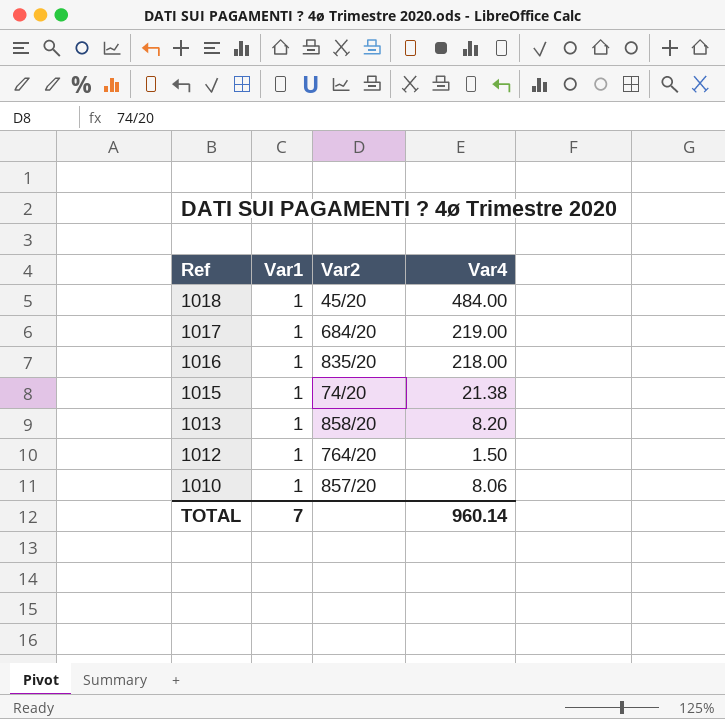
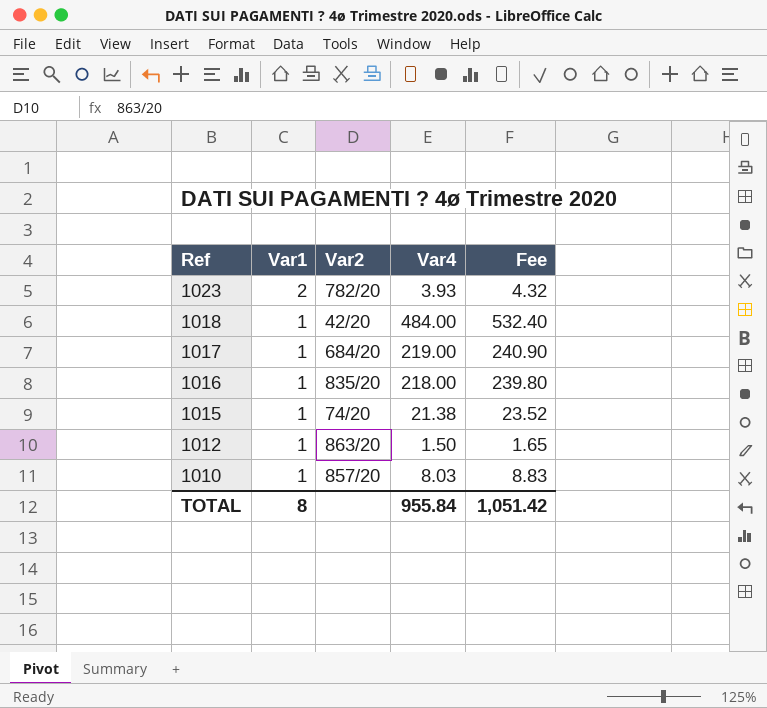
column Fee | formula: none -> [Var4] * 1.1
row 1013: 1 | 858/20 | 8.20 -> none
row 1023: none -> 2 | 782/20 | 3.93 | 4.32
1018 | Var2: 45/20 -> 42/20
1012 | Var2: 764/20 -> 863/20
1010 | Var4: 8.06 -> 8.03
TOTAL | Var1: 7 -> 8
TOTAL | Var4: 960.14 -> 955.84

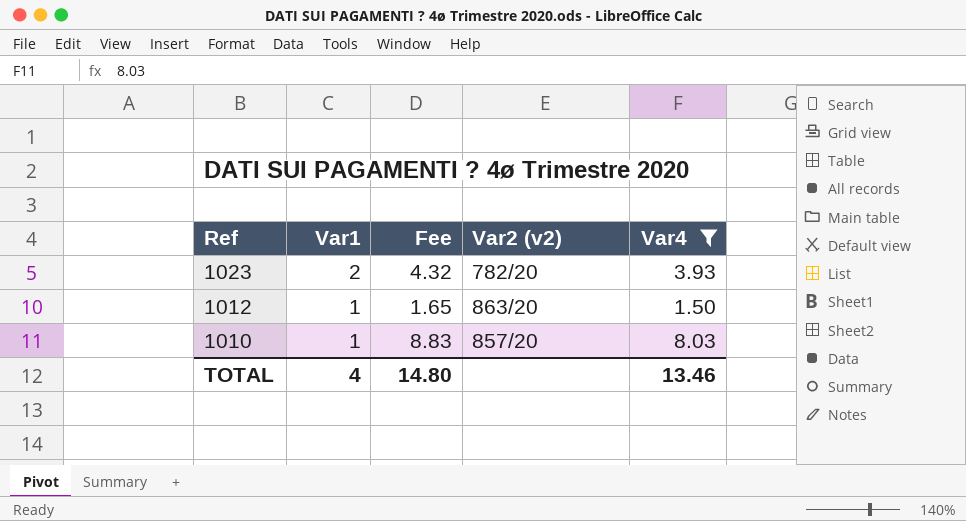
filter: none -> Var4 <= 8.03
column Fee | position: 5 -> 3
column name: Var2 -> Var2 (v2)
TOTAL | Var1: 8 -> 4
TOTAL | Fee: 1,051.42 -> 14.80
TOTAL | Var4: 955.84 -> 13.46

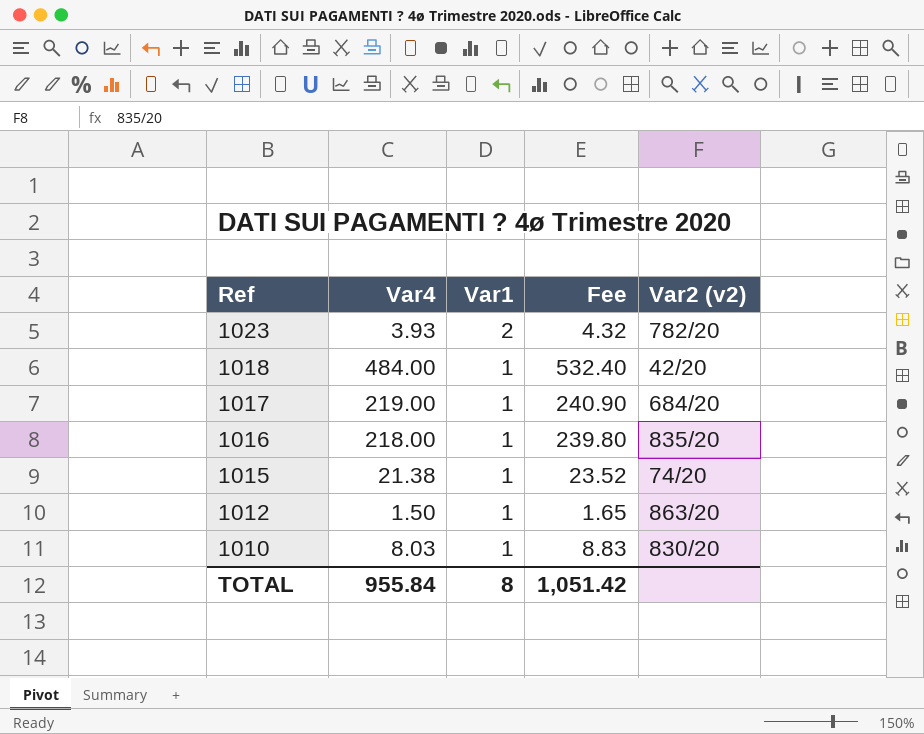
filter: Var4 <= 8.03 -> none
column Var4 | position: 5 -> 2
1010 | Var2 (v2): 857/20 -> 830/20
TOTAL | Var4: 13.46 -> 955.84
TOTAL | Var1: 4 -> 8
TOTAL | Fee: 14.80 -> 1,051.42

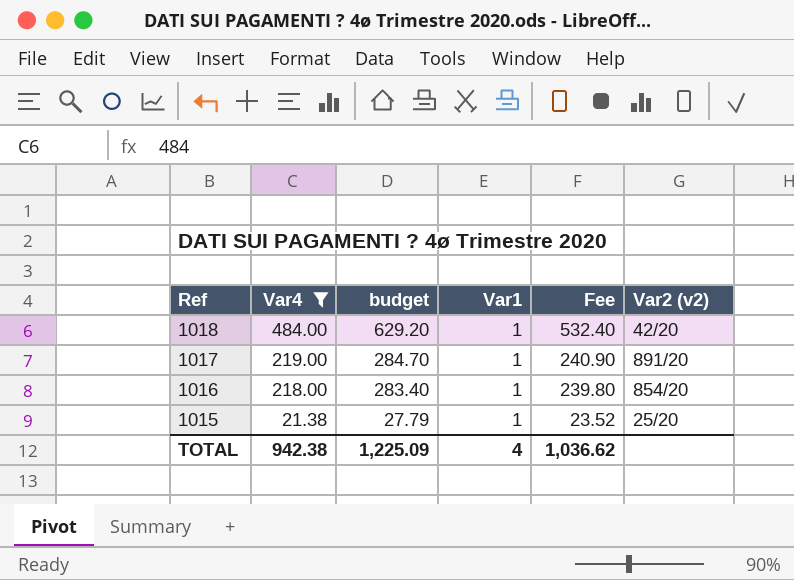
filter: none -> Var4 >= 21.38
column budget | formula: none -> [Var4] * 1.3
1017 | Var2 (v2): 684/20 -> 891/20
1016 | Var2 (v2): 835/20 -> 854/20
1015 | Var2 (v2): 74/20 -> 25/20
TOTAL | Var4: 955.84 -> 942.38
TOTAL | Var1: 8 -> 4
TOTAL | Fee: 1,051.42 -> 1,036.62

